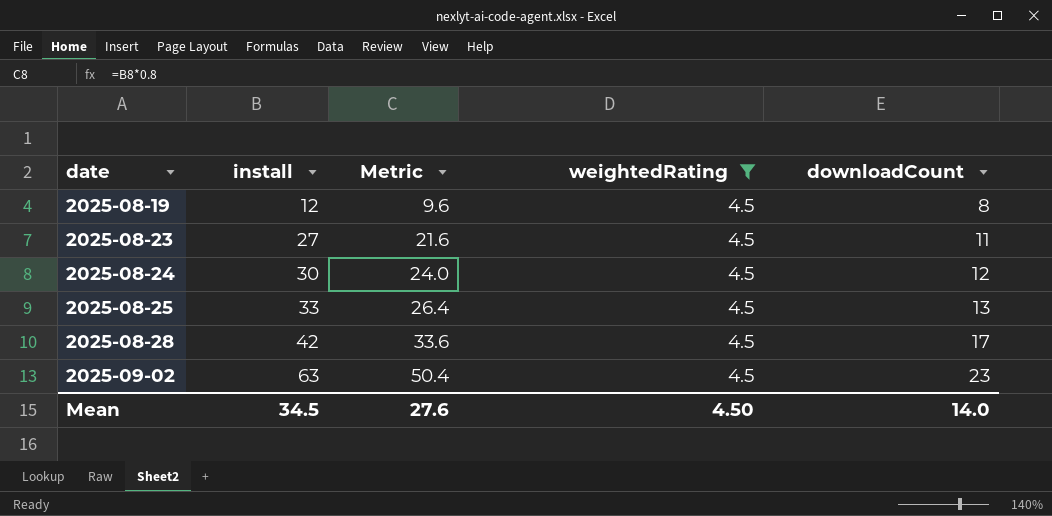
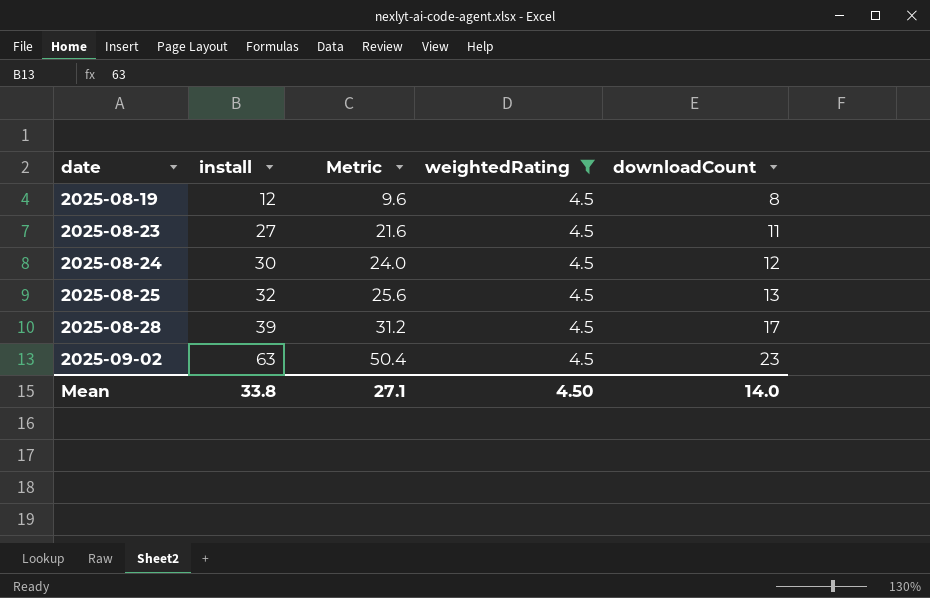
2025-08-25 | install: 33 -> 32
2025-08-25 | Metric: 26.4 -> 25.6
2025-08-28 | install: 42 -> 39
2025-08-28 | Metric: 33.6 -> 31.2
Mean | install: 34.5 -> 33.8
Mean | Metric: 27.6 -> 27.1

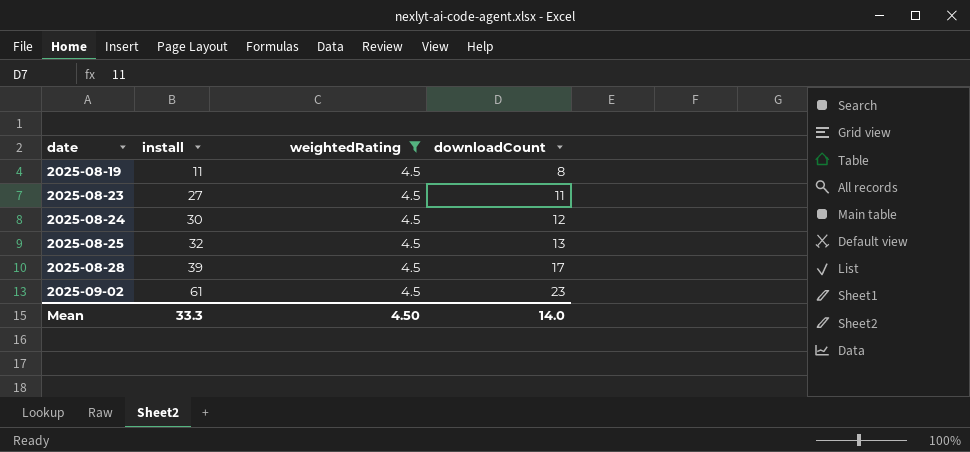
column Metric | formula: [install] * 0.8 -> none
2025-08-19 | install: 12 -> 11
2025-09-02 | install: 63 -> 61
Mean | install: 33.8 -> 33.3

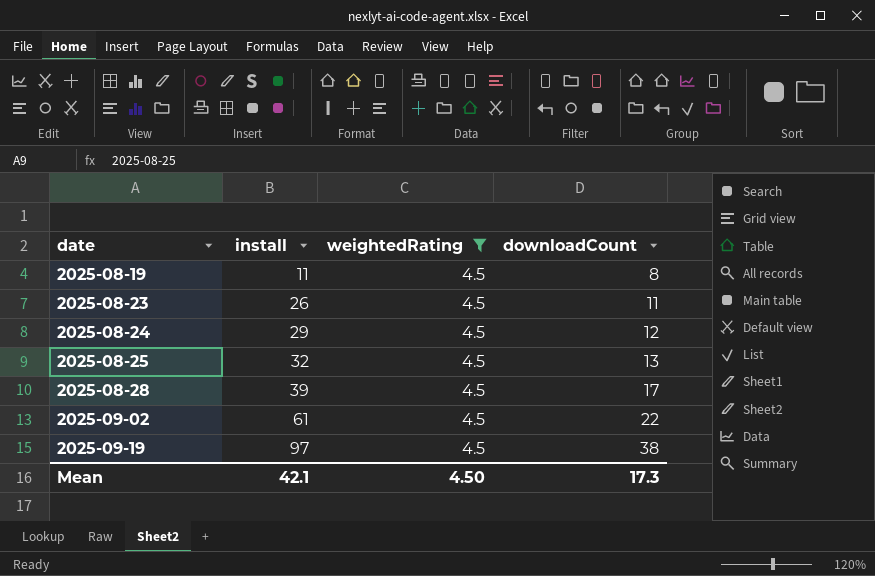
2025-08-23 | install: 27 -> 26
2025-08-24 | install: 30 -> 29
2025-09-02 | downloadCount: 23 -> 22
row 2025-09-19: none -> 97 | 4.5 | 38
Mean | install: 33.3 -> 42.1
Mean | downloadCount: 14.0 -> 17.3

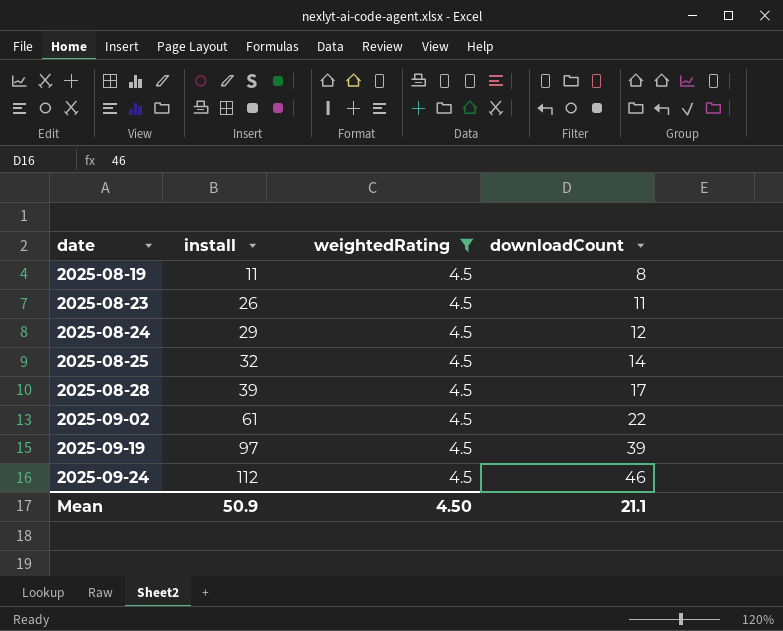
2025-08-25 | downloadCount: 13 -> 14
2025-09-19 | downloadCount: 38 -> 39
row 2025-09-24: none -> 112 | 4.5 | 46
Mean | install: 42.1 -> 50.9
Mean | downloadCount: 17.3 -> 21.1

